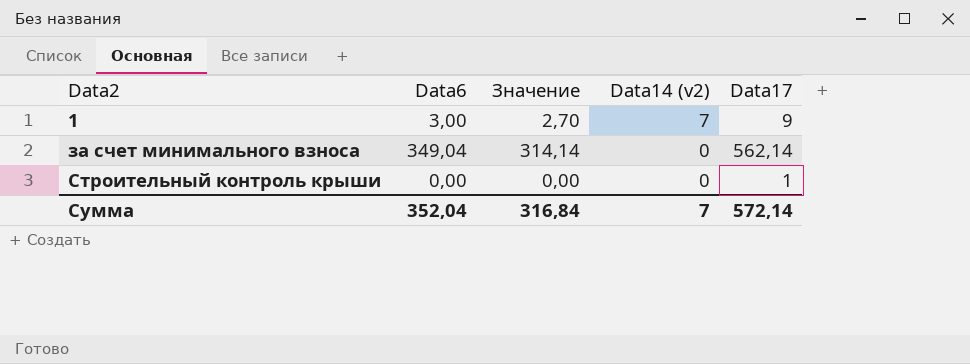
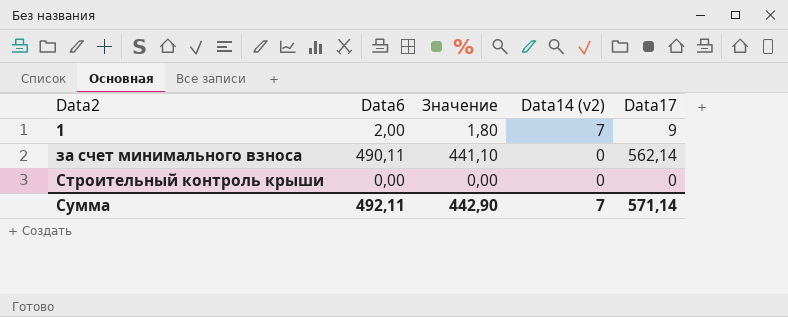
1 | Data6: 3,00 -> 2,00
1 | Значение: 2,70 -> 1,80
за счет минимального взноса | Data6: 349,04 -> 490,11
за счет минимального взноса | Значение: 314,14 -> 441,10
Строительный контроль крыши | Data17: 1 -> 0
Сумма | Data6: 352,04 -> 492,11
Сумма | Значение: 316,84 -> 442,90
Сумма | Data17: 572,14 -> 571,14

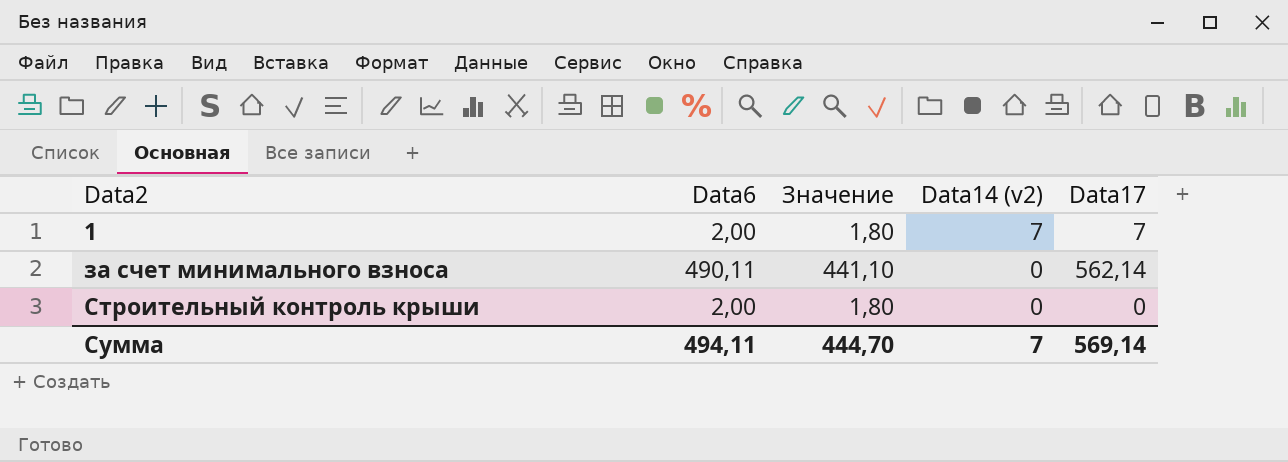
1 | Data17: 9 -> 7
Строительный контроль крыши | Data6: 0,00 -> 2,00
Строительный контроль крыши | Значение: 0,00 -> 1,80
Сумма | Data6: 492,11 -> 494,11
Сумма | Значение: 442,90 -> 444,70
Сумма | Data17: 571,14 -> 569,14

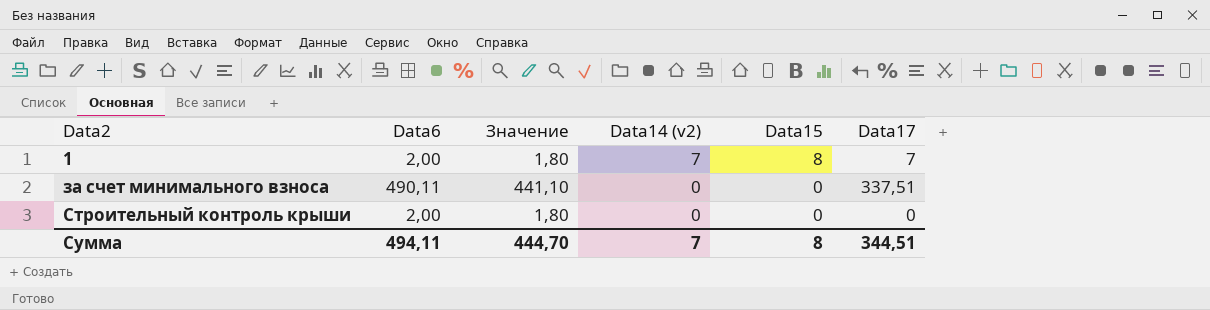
column Data15 | position: none -> 5
за счет минимального взноса | Data17: 562,14 -> 337,51
Сумма | Data17: 569,14 -> 344,51

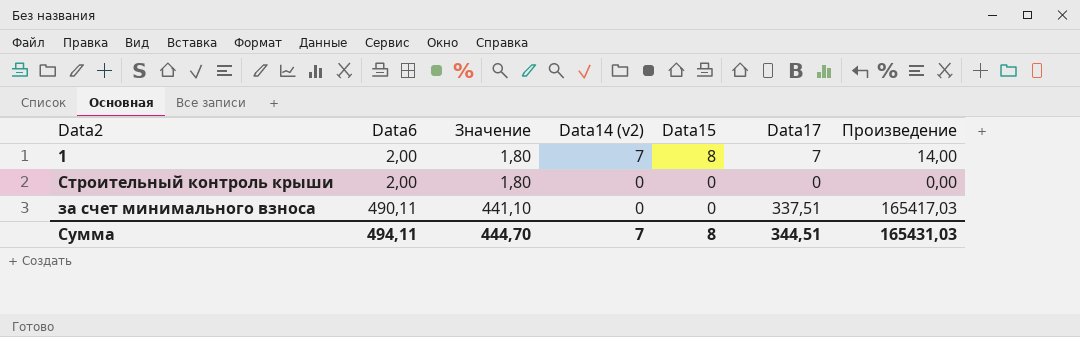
row order: Data2 ascending -> Data6 ascending
column Произведение | formula: none -> [Data6] * [Data17]

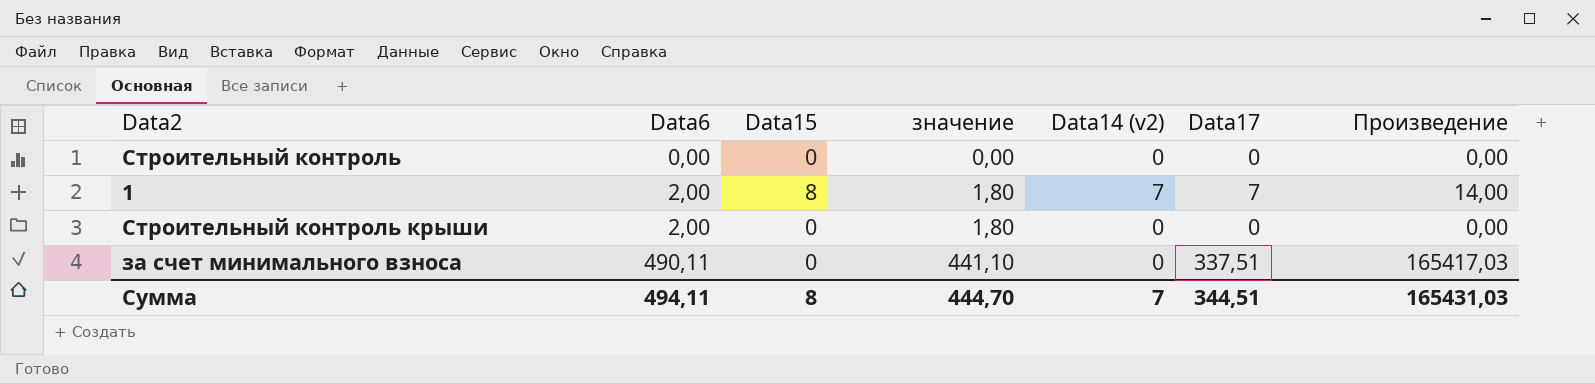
column Data15 | position: 5 -> 3
column name: Значение -> значение
row Строительный контроль: none -> 0,00 | 0 | 0,00 | 0 | 0 | 0,00

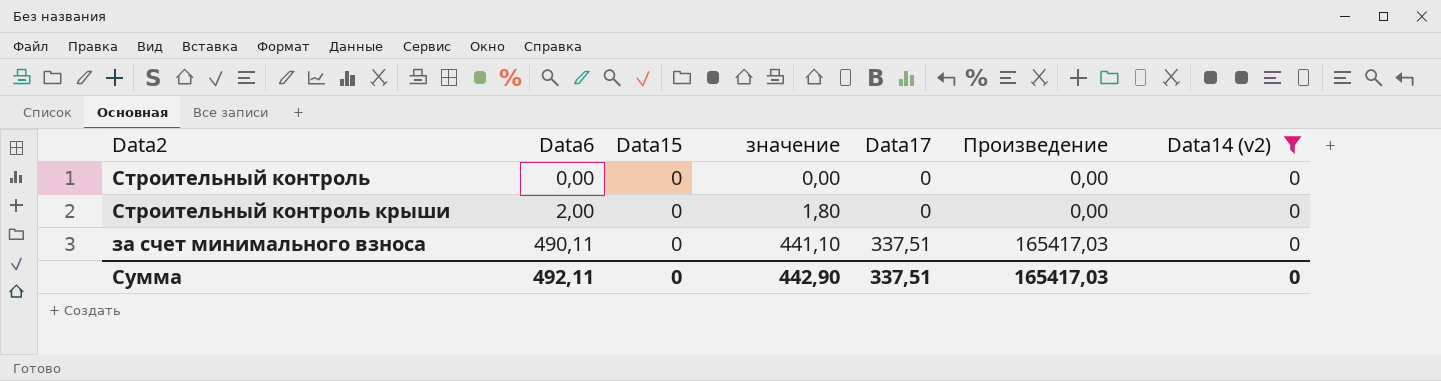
filter: none -> Data14 (v2) = 0
column Data14 (v2) | position: 5 -> 7
Сумма | Data6: 494,11 -> 492,11
Сумма | Data15: 8 -> 0
Сумма | значение: 444,70 -> 442,90
Сумма | Data17: 344,51 -> 337,51
Сумма | Произведение: 165431,03 -> 165417,03
Сумма | Data14 (v2): 7 -> 0

